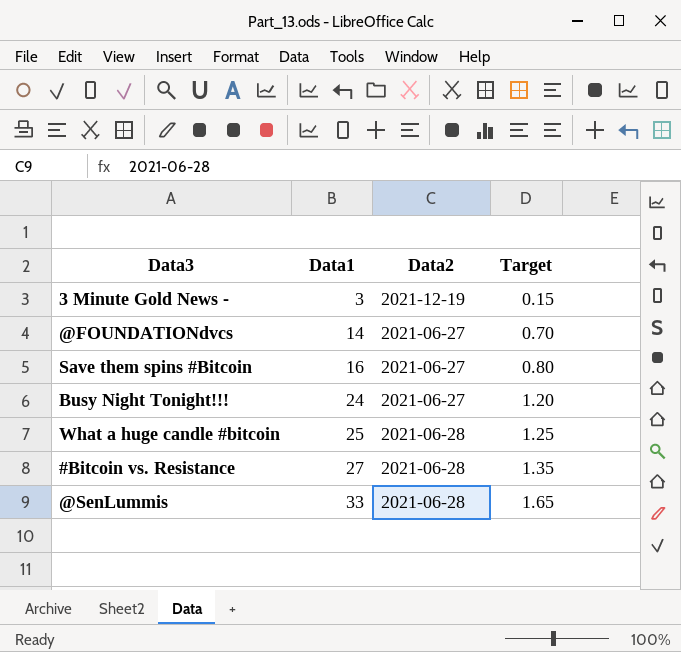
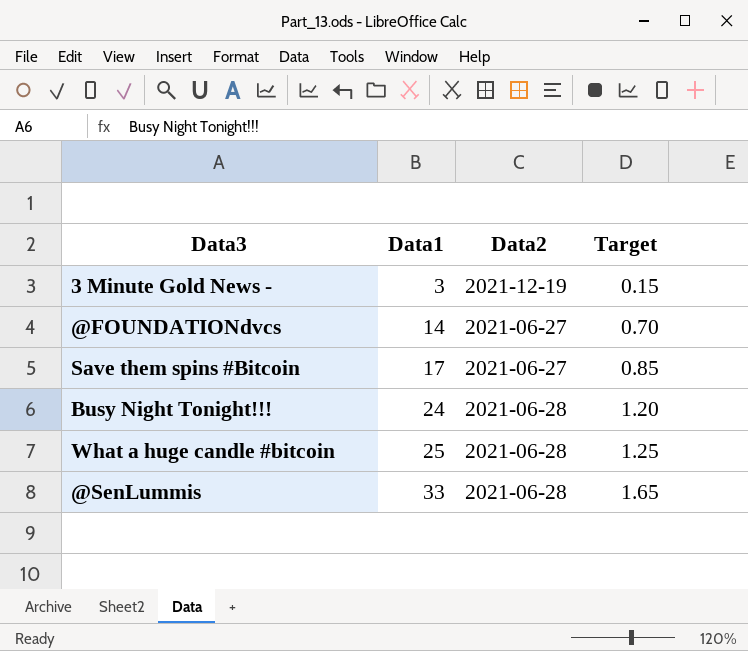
row #Bitcoin vs. Resistance: 27 | 2021-06-28 | 1.35 -> none
Save them spins #Bitcoin | Data1: 16 -> 17
Save them spins #Bitcoin | Target: 0.80 -> 0.85
Busy Night Tonight!!! | Data2: 2021-06-27 -> 2021-06-28

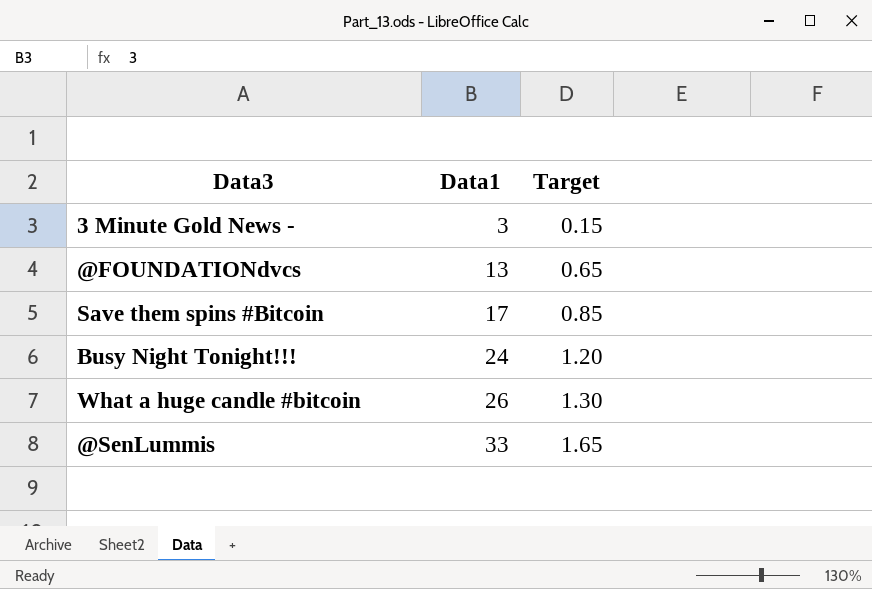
column Data2 | position: 3 -> none
@FOUNDATIONdvcs | Data1: 14 -> 13
@FOUNDATIONdvcs | Target: 0.70 -> 0.65
What a huge candle #bitcoin | Data1: 25 -> 26
What a huge candle #bitcoin | Target: 1.25 -> 1.30

